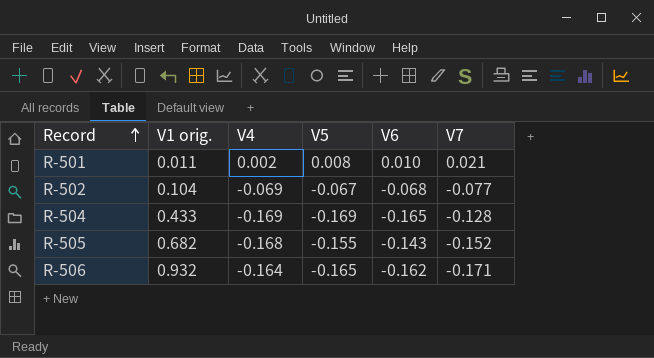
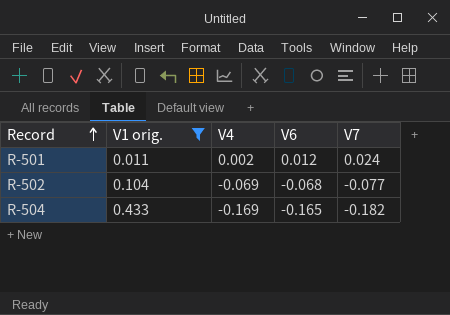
filter: none -> V1 orig. <= 0.433
column V5 | position: 4 -> none
R-501 | V6: 0.010 -> 0.012
R-501 | V7: 0.021 -> 0.024
R-504 | V7: -0.128 -> -0.182

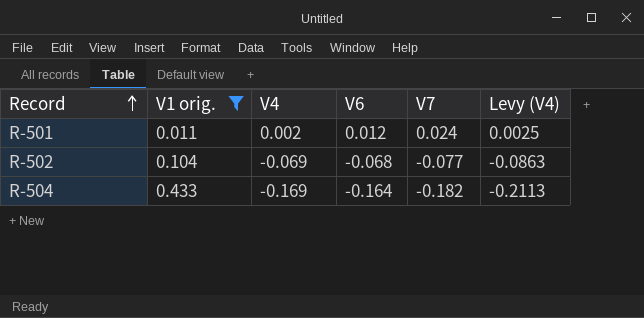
column Levy (V4) | formula: none -> [V4] * 1.25
R-504 | V6: -0.165 -> -0.164

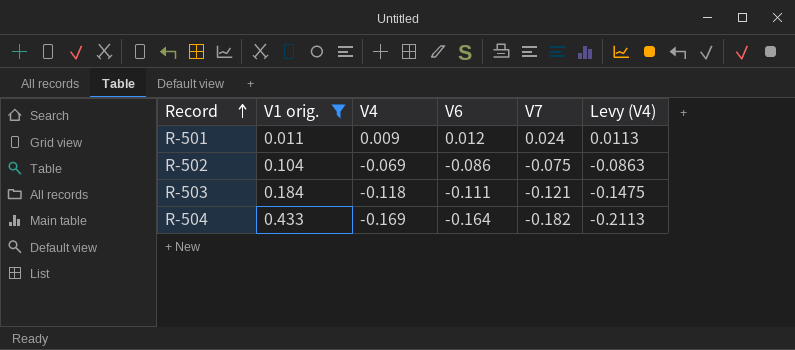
R-501 | V4: 0.002 -> 0.009
R-501 | Levy (V4): 0.0025 -> 0.0113
R-502 | V6: -0.068 -> -0.086
R-502 | V7: -0.077 -> -0.075
row R-503: none -> 0.184 | -0.118 | -0.111 | -0.121 | -0.1475

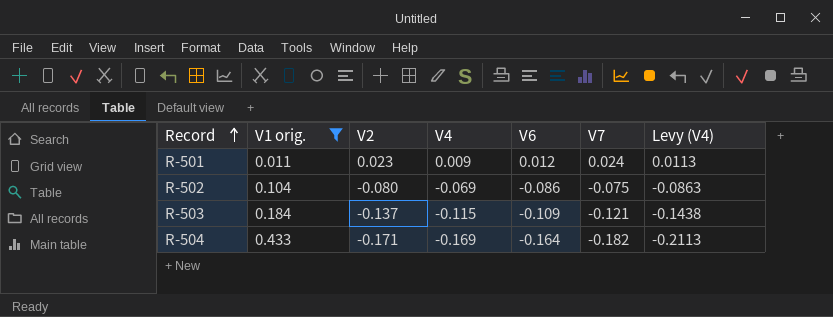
column V2 | position: none -> 3
R-503 | V4: -0.118 -> -0.115
R-503 | V6: -0.111 -> -0.109
R-503 | Levy (V4): -0.1475 -> -0.1438

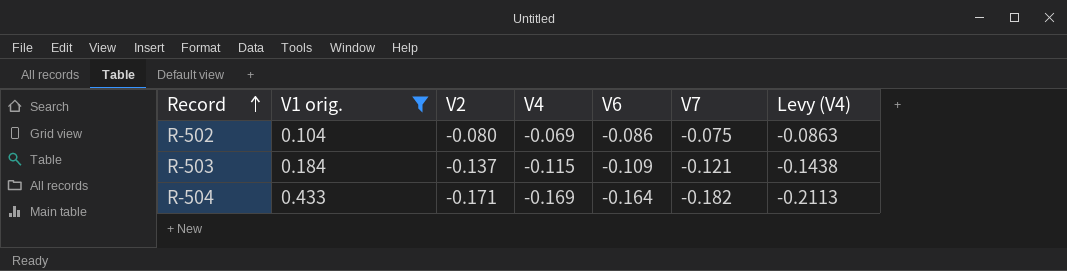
row R-501: 0.011 | 0.023 | 0.009 | 0.012 | 0.024 | 0.0113 -> none

